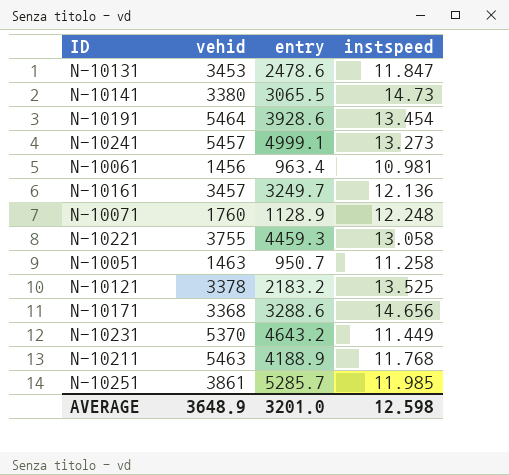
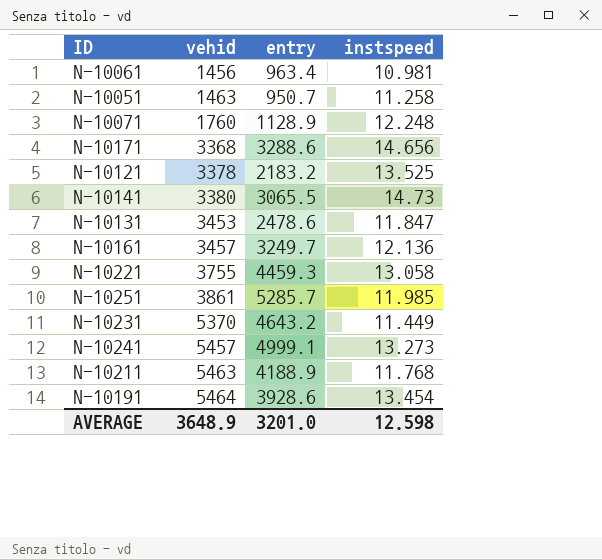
row order: none -> vehid ascending

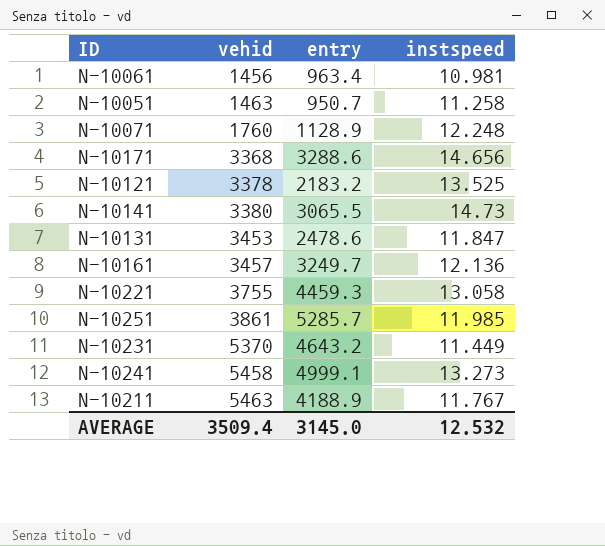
row N-10191: 5464 | 3928.6 | 13.454 -> none
N-10241 | vehid: 5457 -> 5458
N-10211 | instspeed: 11.768 -> 11.767
AVERAGE | vehid: 3648.9 -> 3509.4
AVERAGE | entry: 3201.0 -> 3145.0
AVERAGE | instspeed: 12.598 -> 12.532

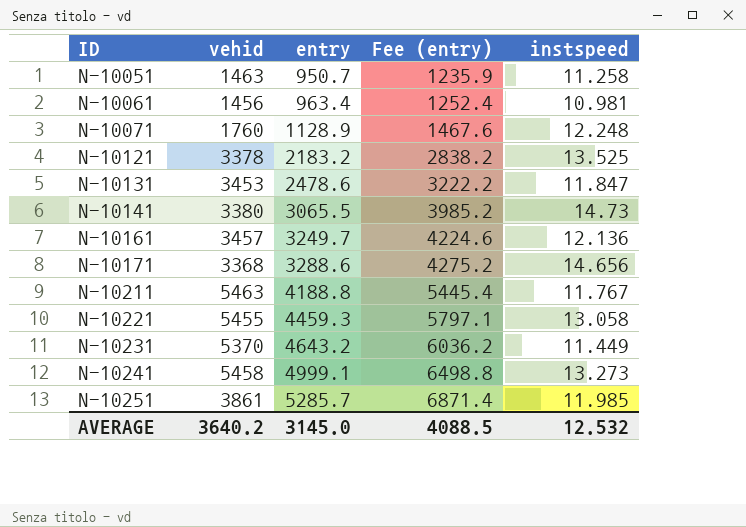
row order: vehid ascending -> ID ascending
column Fee (entry) | formula: none -> [entry] * 1.3
N-10211 | entry: 4188.9 -> 4188.8
N-10221 | vehid: 3755 -> 5455
AVERAGE | vehid: 3509.4 -> 3640.2

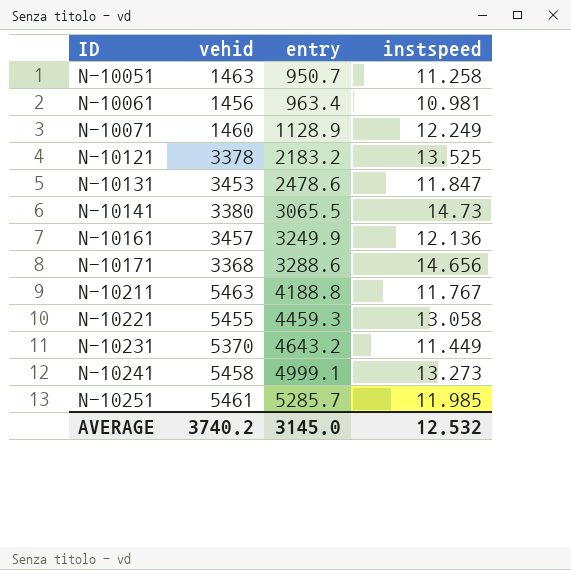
column Fee (entry) | formula: [entry] * 1.3 -> none
N-10071 | vehid: 1760 -> 1460
N-10071 | instspeed: 12.248 -> 12.249
N-10161 | entry: 3249.7 -> 3249.9
N-10251 | vehid: 3861 -> 5461
AVERAGE | vehid: 3640.2 -> 3740.2

